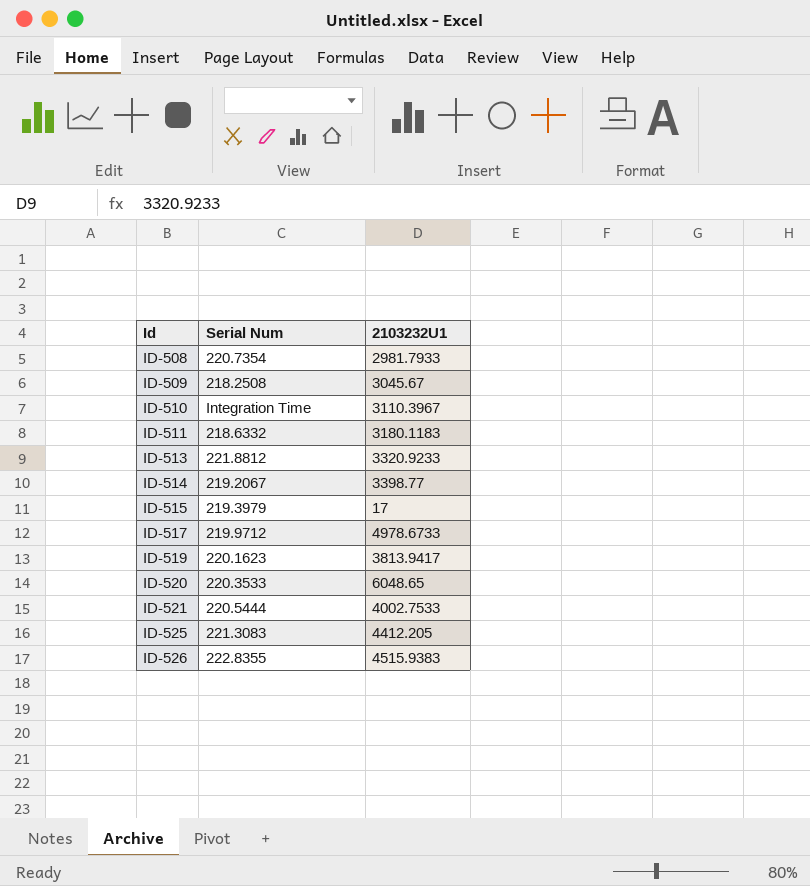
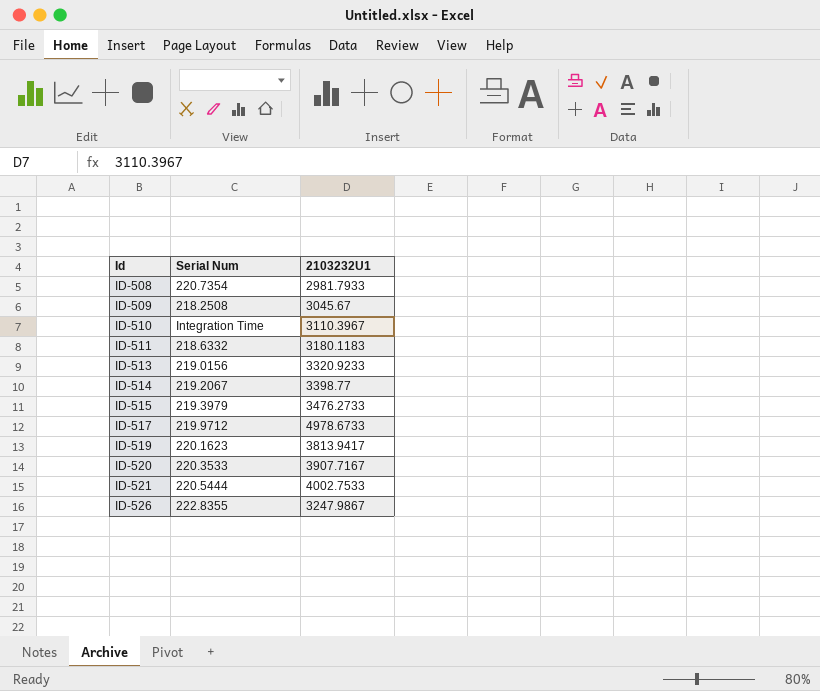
row ID-525: 221.3083 | 4412.205 -> none
ID-513 | Serial Num: 221.8812 -> 219.0156
ID-515 | 2103232U1: 17 -> 3476.2733
ID-520 | 2103232U1: 6048.65 -> 3907.7167
ID-526 | 2103232U1: 4515.9383 -> 3247.9867

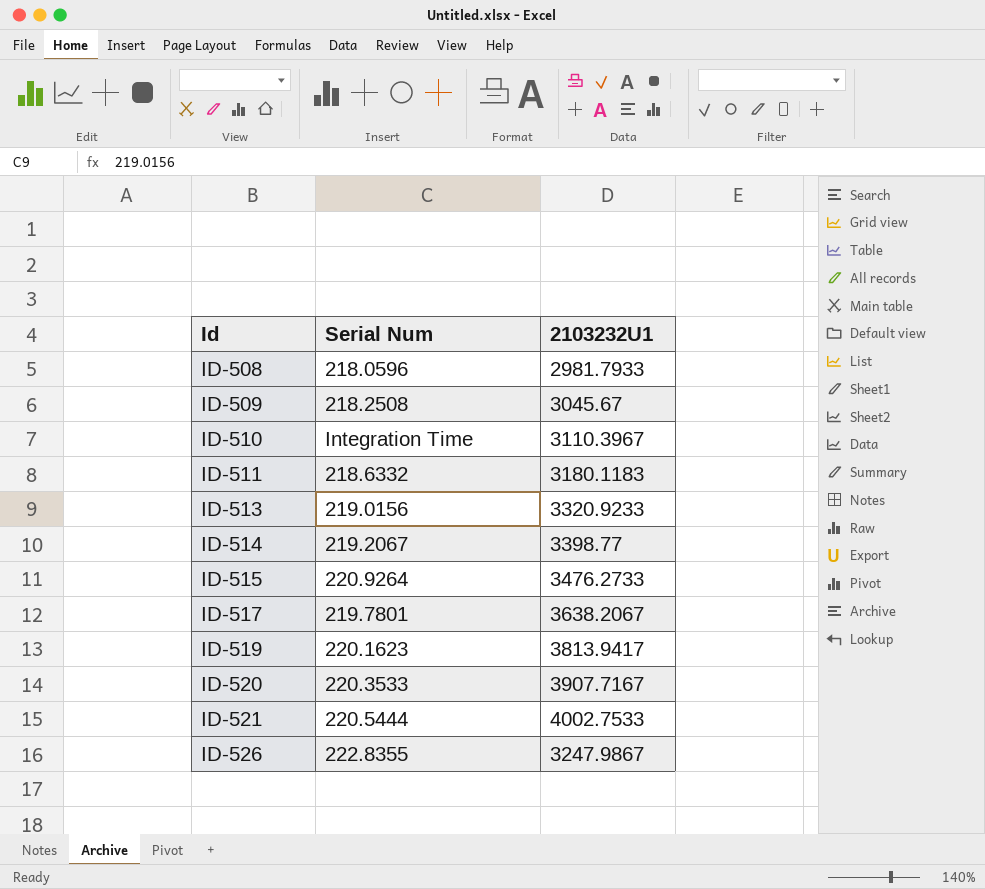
ID-508 | Serial Num: 220.7354 -> 218.0596
ID-515 | Serial Num: 219.3979 -> 220.9264
ID-517 | Serial Num: 219.9712 -> 219.7801
ID-517 | 2103232U1: 4978.6733 -> 3638.2067

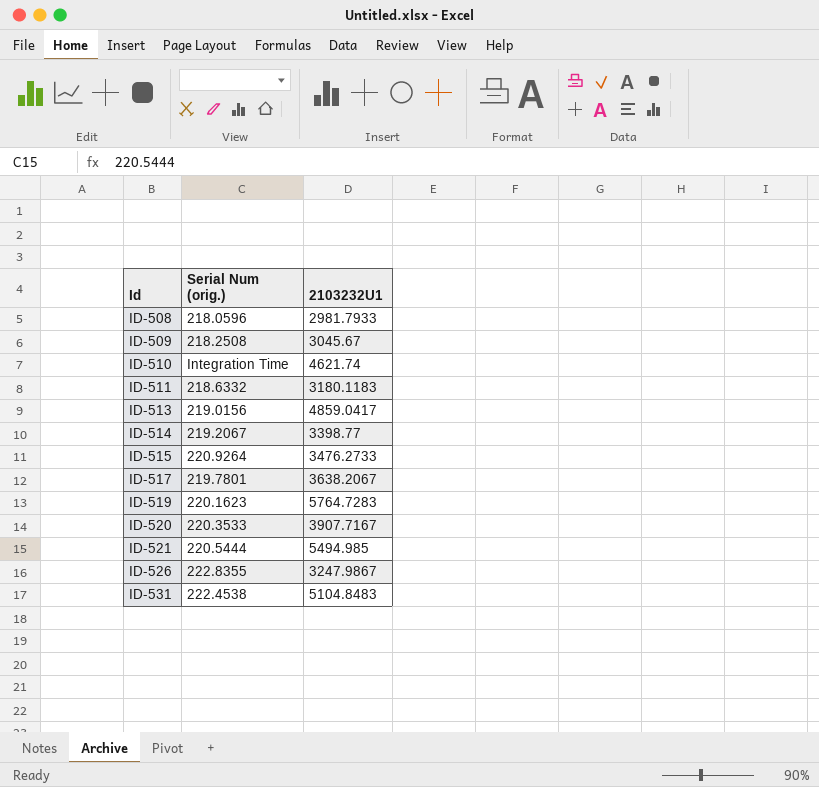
column name: Serial Num -> Serial Num (orig.)
ID-510 | 2103232U1: 3110.3967 -> 4621.74
ID-513 | 2103232U1: 3320.9233 -> 4859.0417
ID-519 | 2103232U1: 3813.9417 -> 5764.7283
ID-521 | 2103232U1: 4002.7533 -> 5494.985
row ID-531: none -> 222.4538 | 5104.8483

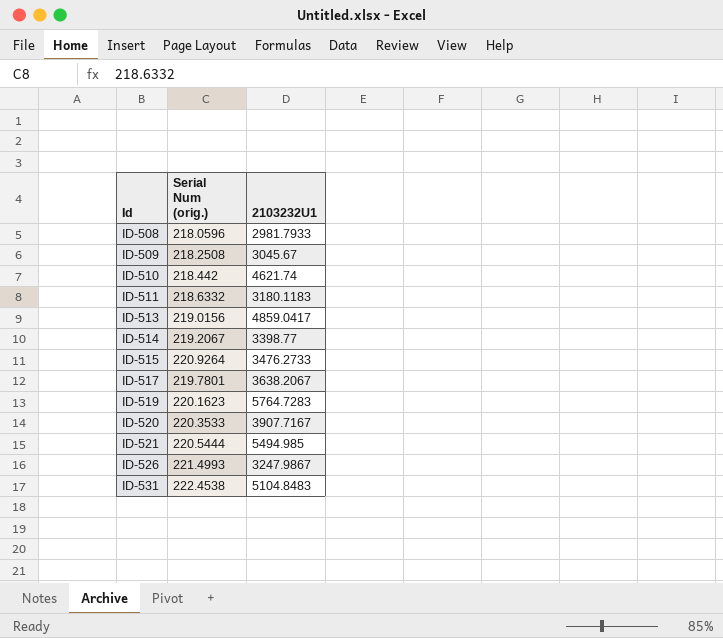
ID-510 | Serial Num (orig.): Integration Time -> 218.442
ID-526 | Serial Num (orig.): 222.8355 -> 221.4993

